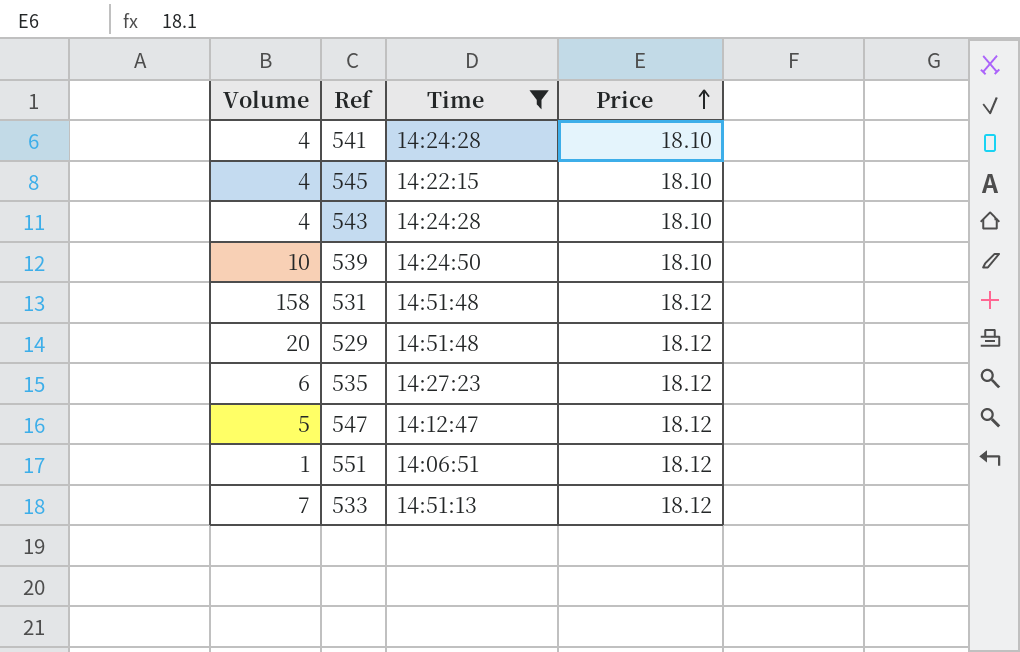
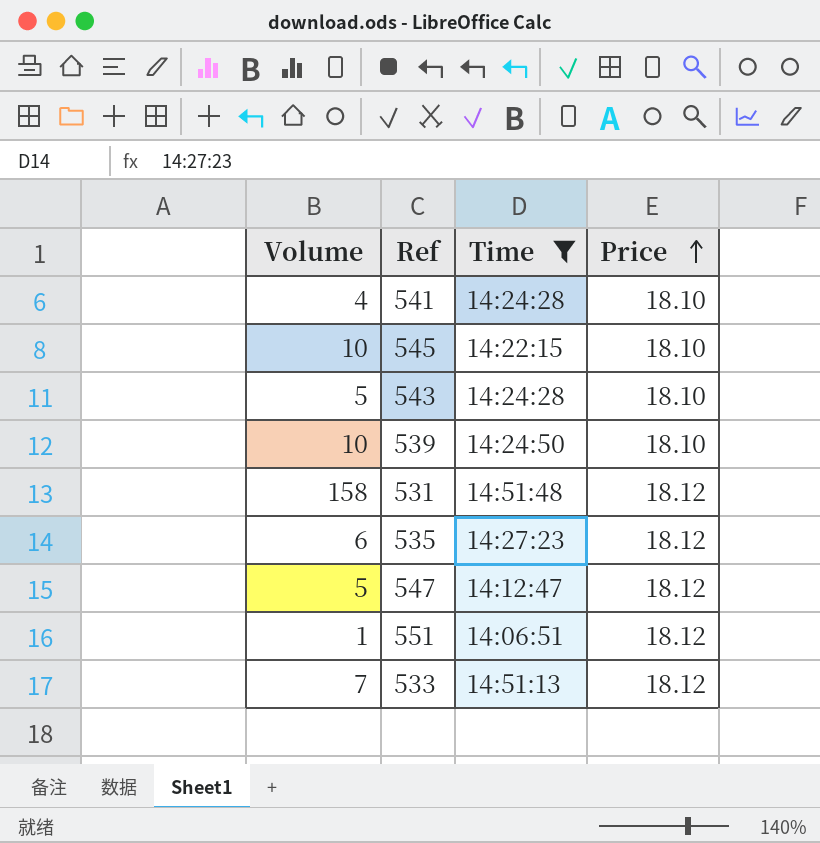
row 529: 20 | 14:51:48 | 18.12 -> none
545 | Volume: 4 -> 10
543 | Volume: 4 -> 5

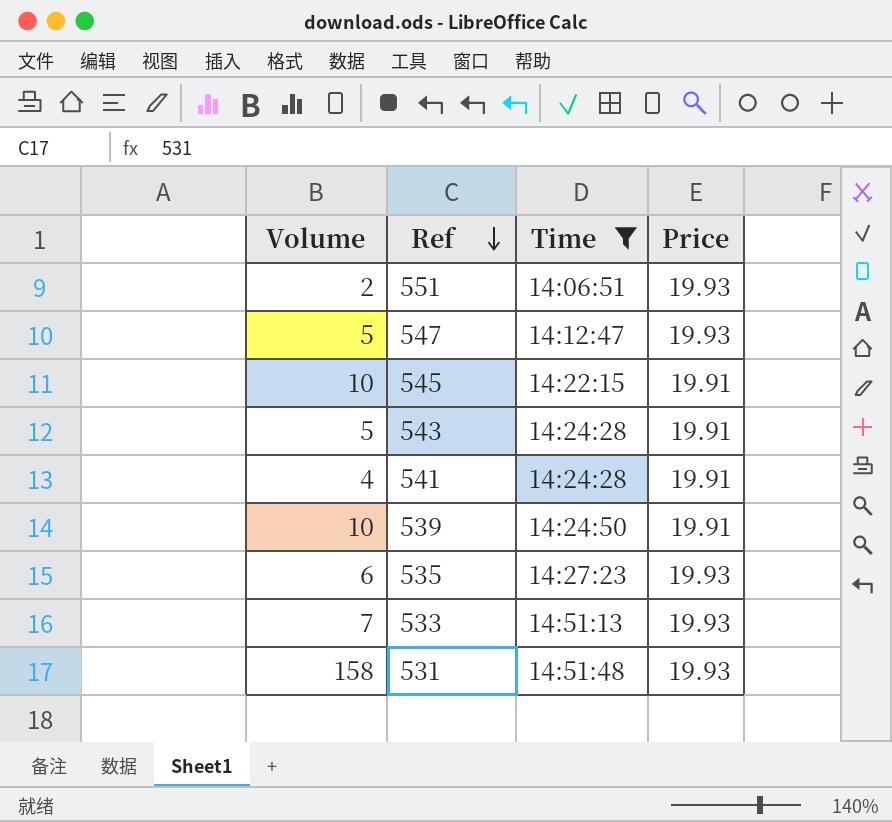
row order: Price ascending -> Ref descending
551 | Volume: 1 -> 2
551 | Price: 18.12 -> 19.93
547 | Price: 18.12 -> 19.93
545 | Price: 18.10 -> 19.91
543 | Price: 18.10 -> 19.91
541 | Price: 18.10 -> 19.91
539 | Price: 18.10 -> 19.91
535 | Price: 18.12 -> 19.93
533 | Price: 18.12 -> 19.93
531 | Price: 18.12 -> 19.93

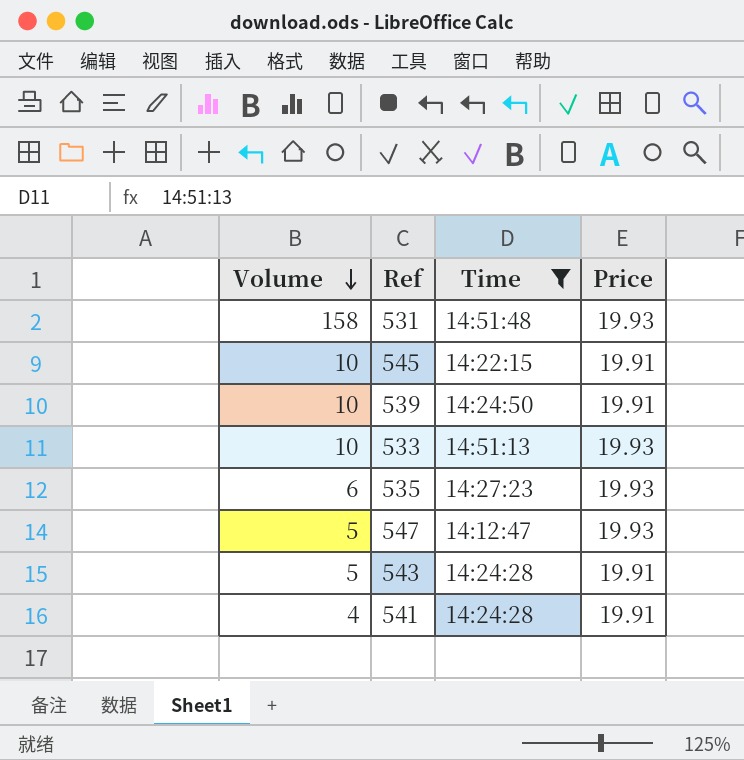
row order: Ref descending -> Volume descending
row 551: 2 | 14:06:51 | 19.93 -> none
533 | Volume: 7 -> 10

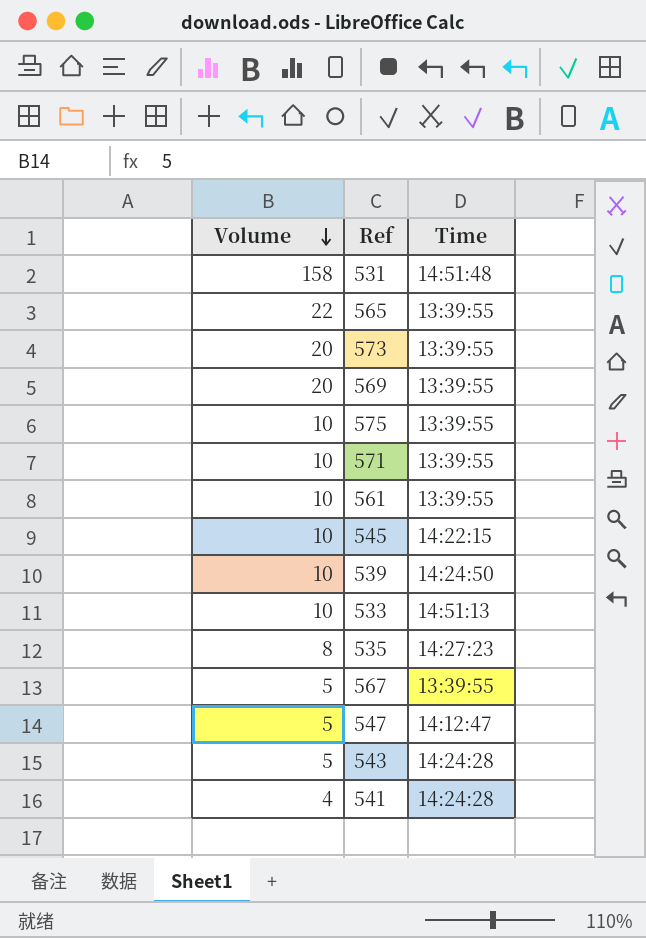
filter: Time != 13:39:55 -> none
column Price | position: 4 -> none
535 | Volume: 6 -> 8

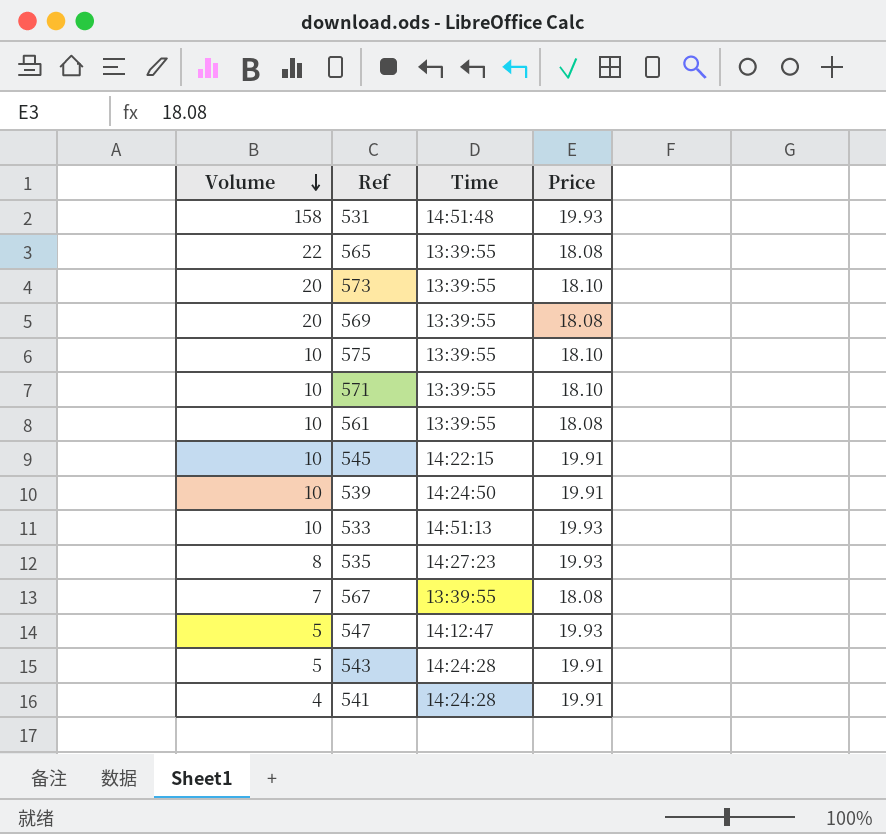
column Price | position: none -> 4
567 | Volume: 5 -> 7

